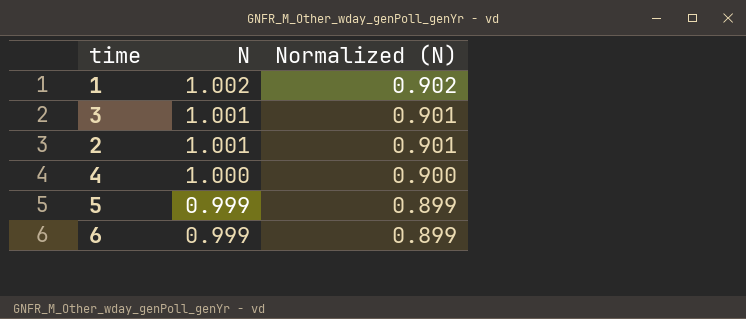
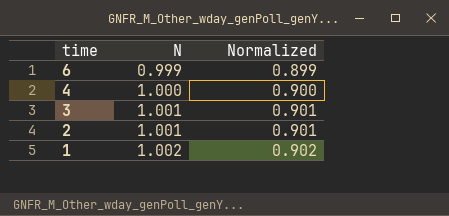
row order: N descending -> time descending
column name: Normalized (N) -> Normalized
row 5: 0.999 | 0.899 -> none

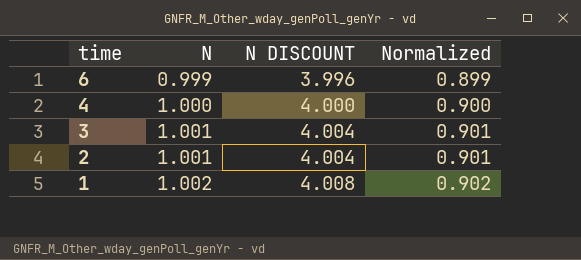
column N DISCOUNT | formula: none -> [N] * 4

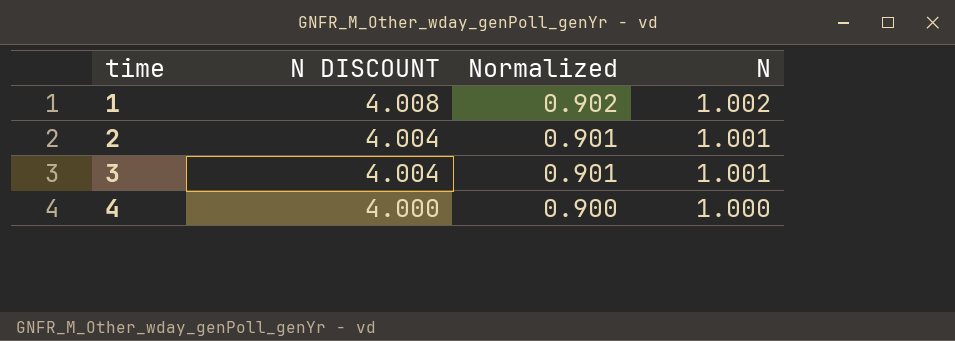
row order: time descending -> time ascending
column N | position: 2 -> 4
row 6: 0.999 | 3.996 | 0.899 -> none

